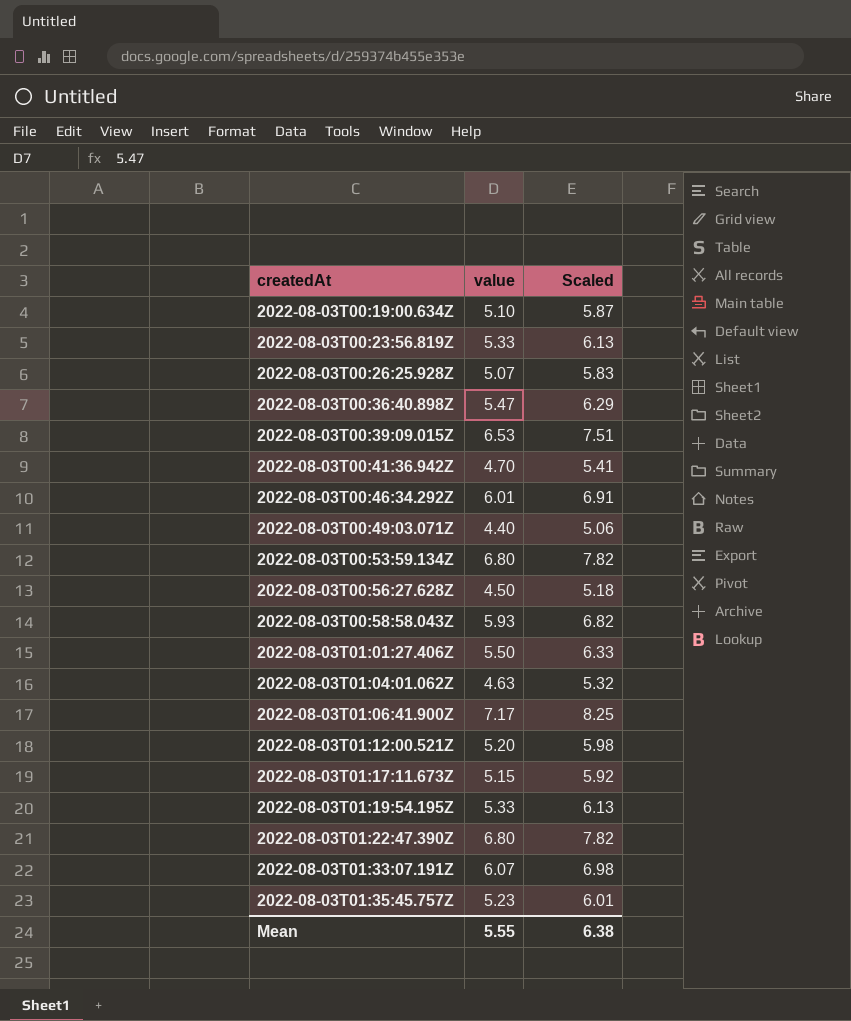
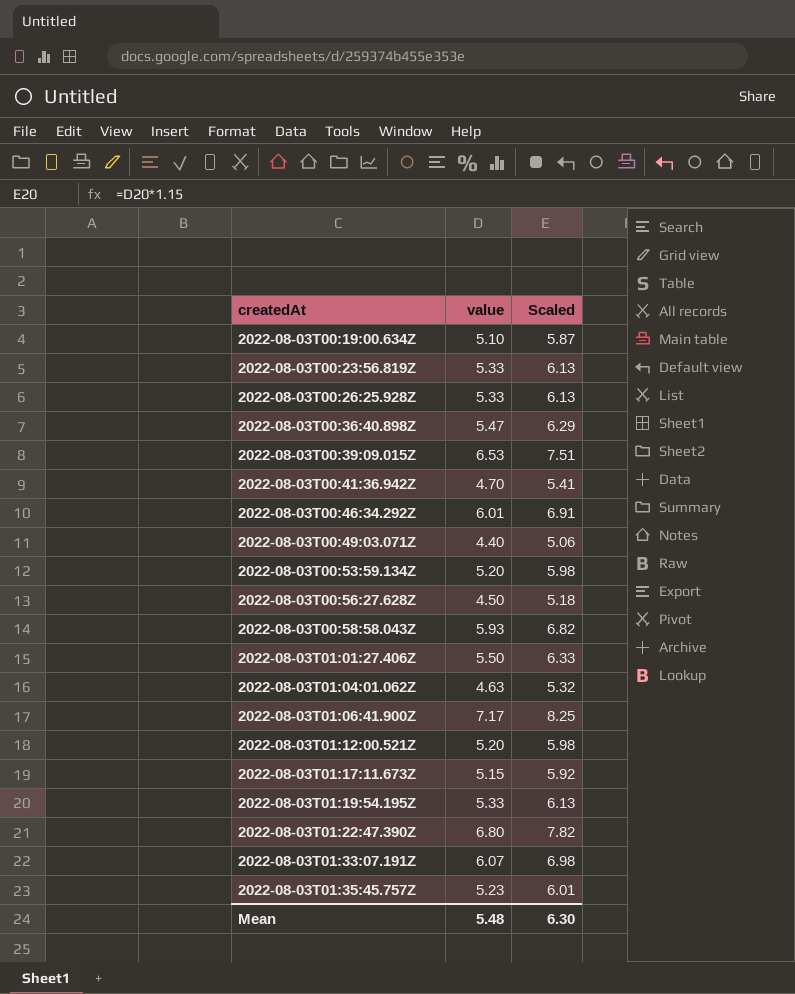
2022-08-03T00:26:25.928Z | value: 5.07 -> 5.33
2022-08-03T00:26:25.928Z | Scaled: 5.83 -> 6.13
2022-08-03T00:53:59.134Z | value: 6.80 -> 5.20
2022-08-03T00:53:59.134Z | Scaled: 7.82 -> 5.98
Mean | value: 5.55 -> 5.48
Mean | Scaled: 6.38 -> 6.30

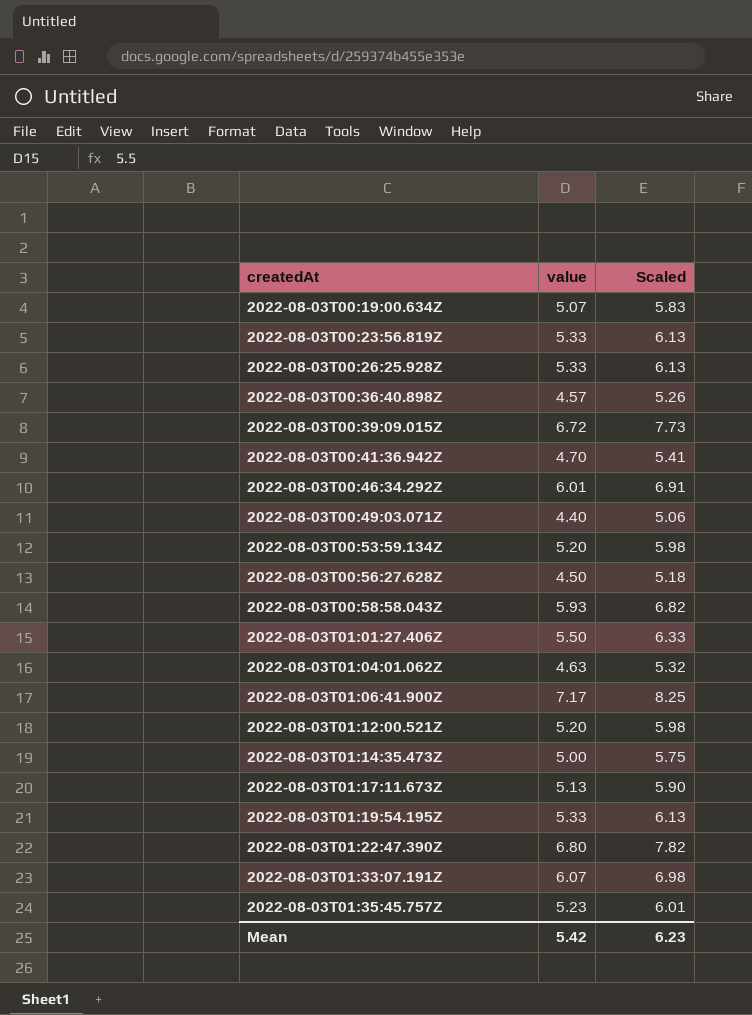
2022-08-03T00:19:00.634Z | value: 5.10 -> 5.07
2022-08-03T00:19:00.634Z | Scaled: 5.87 -> 5.83
2022-08-03T00:36:40.898Z | value: 5.47 -> 4.57
2022-08-03T00:36:40.898Z | Scaled: 6.29 -> 5.26
2022-08-03T00:39:09.015Z | value: 6.53 -> 6.72
2022-08-03T00:39:09.015Z | Scaled: 7.51 -> 7.73
row 2022-08-03T01:14:35.473Z: none -> 5.00 | 5.75
2022-08-03T01:17:11.673Z | value: 5.15 -> 5.13
2022-08-03T01:17:11.673Z | Scaled: 5.92 -> 5.90
Mean | value: 5.48 -> 5.42
Mean | Scaled: 6.30 -> 6.23

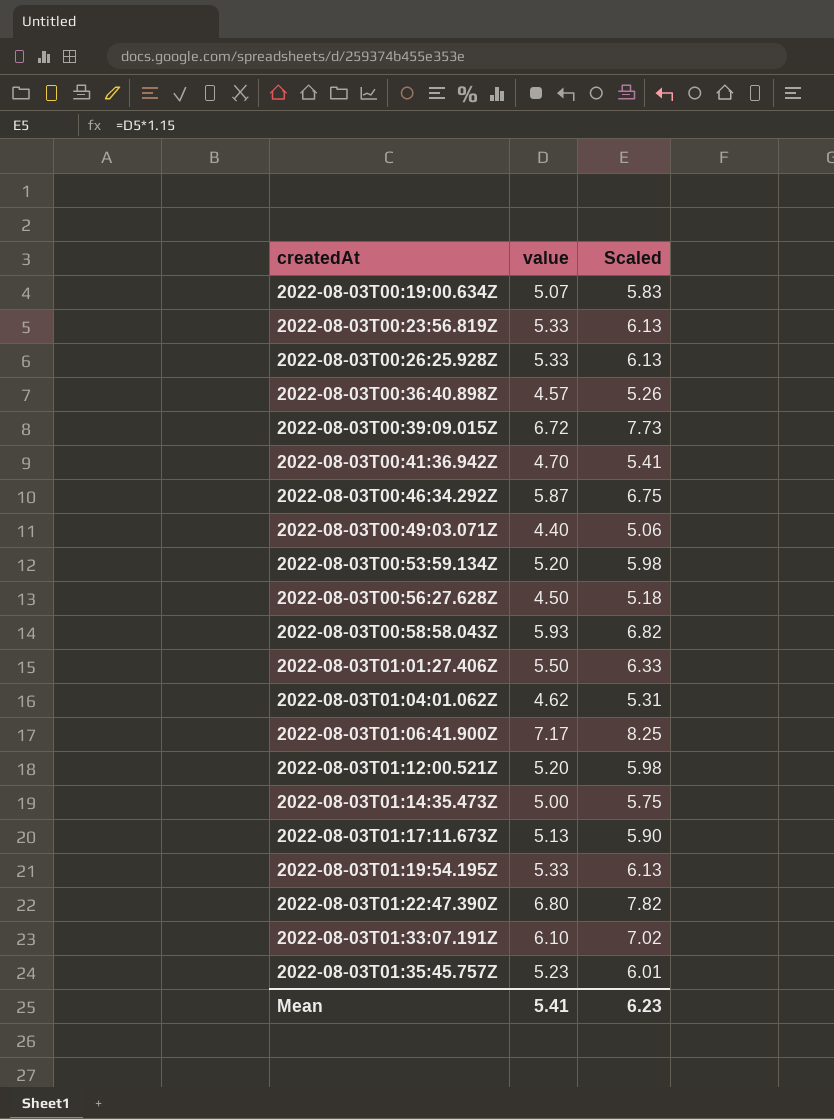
2022-08-03T00:46:34.292Z | value: 6.01 -> 5.87
2022-08-03T00:46:34.292Z | Scaled: 6.91 -> 6.75
2022-08-03T01:04:01.062Z | value: 4.63 -> 4.62
2022-08-03T01:04:01.062Z | Scaled: 5.32 -> 5.31
2022-08-03T01:33:07.191Z | value: 6.07 -> 6.10
2022-08-03T01:33:07.191Z | Scaled: 6.98 -> 7.02
Mean | value: 5.42 -> 5.41

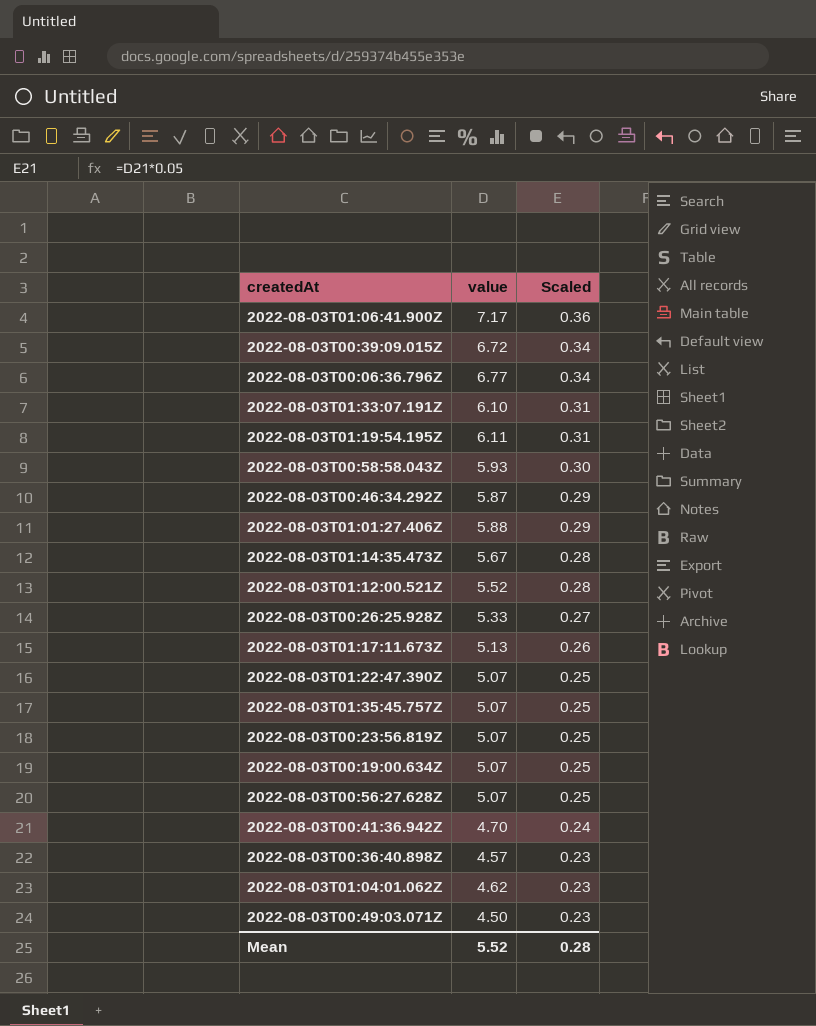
row order: createdAt ascending -> Scaled descending
column Scaled | formula: [value] * 1.15 -> [value] * 0.05
row 2022-08-03T00:53:59.134Z: 5.20 | 5.98 -> none
row 2022-08-03T00:06:36.796Z: none -> 6.77 | 0.34
2022-08-03T01:19:54.195Z | value: 5.33 -> 6.11
2022-08-03T01:01:27.406Z | value: 5.50 -> 5.88
2022-08-03T01:14:35.473Z | value: 5.00 -> 5.67
2022-08-03T01:12:00.521Z | value: 5.20 -> 5.52
2022-08-03T01:22:47.390Z | value: 6.80 -> 5.07
2022-08-03T01:35:45.757Z | value: 5.23 -> 5.07
2022-08-03T00:23:56.819Z | value: 5.33 -> 5.07
2022-08-03T00:56:27.628Z | value: 4.50 -> 5.07
2022-08-03T00:49:03.071Z | value: 4.40 -> 4.50
Mean | value: 5.41 -> 5.52
Mean | Scaled: 6.23 -> 0.28

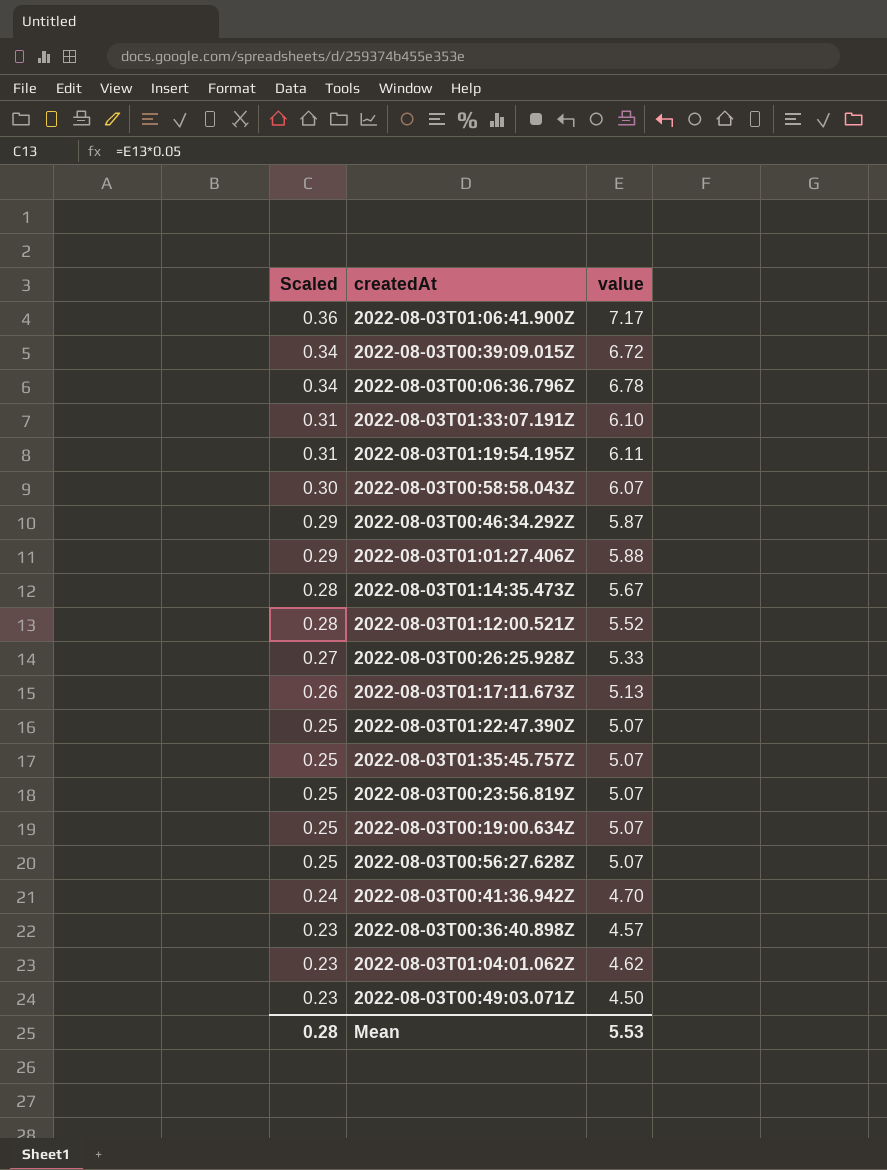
column Scaled | position: 3 -> 1
2022-08-03T00:06:36.796Z | value: 6.77 -> 6.78
2022-08-03T00:58:58.043Z | value: 5.93 -> 6.07
Mean | value: 5.52 -> 5.53

